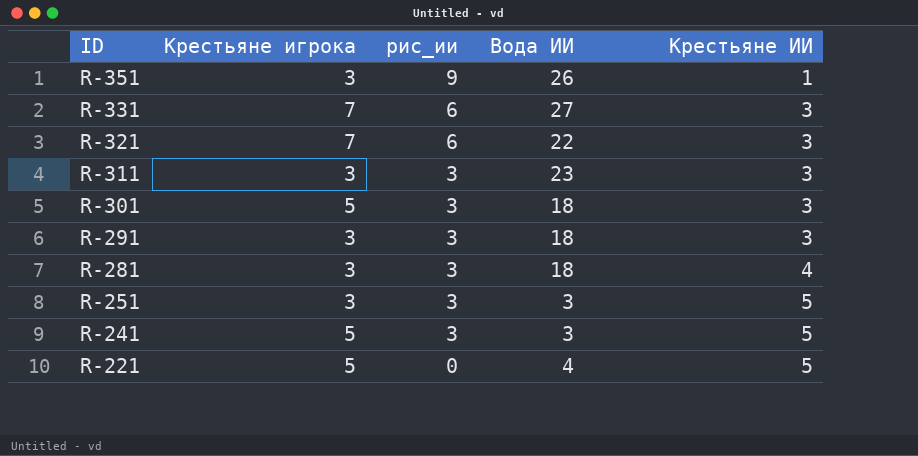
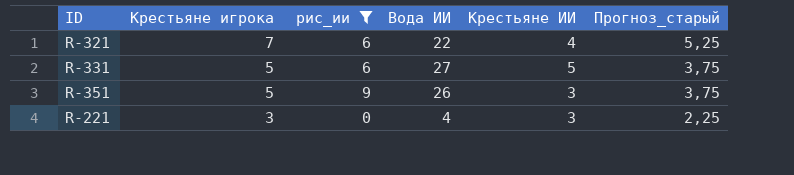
filter: none -> рис_ии != 3
row order: ID descending -> Крестьяне игрока descending
column Прогноз_старый | formula: none -> [Крестьяне игрока] * 0,75
R-321 | Крестьяне ИИ: 3 -> 4
R-331 | Крестьяне игрока: 7 -> 5
R-331 | Крестьяне ИИ: 3 -> 5
R-351 | Крестьяне игрока: 3 -> 5
R-351 | Крестьяне ИИ: 1 -> 3
R-221 | Крестьяне игрока: 5 -> 3
R-221 | Крестьяне ИИ: 5 -> 3

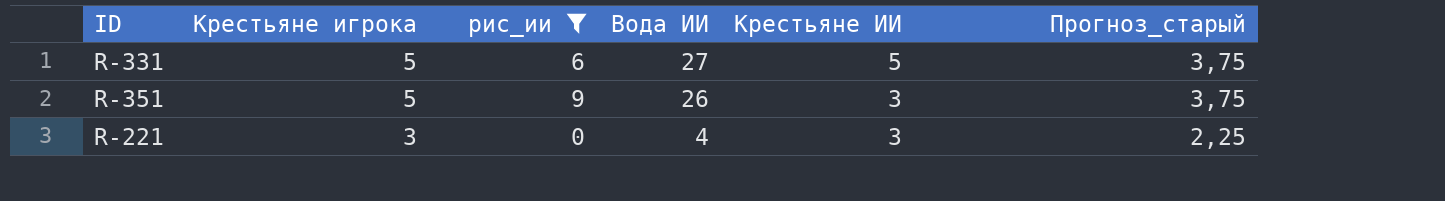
row R-321: 7 | 6 | 22 | 4 | 5,25 -> none

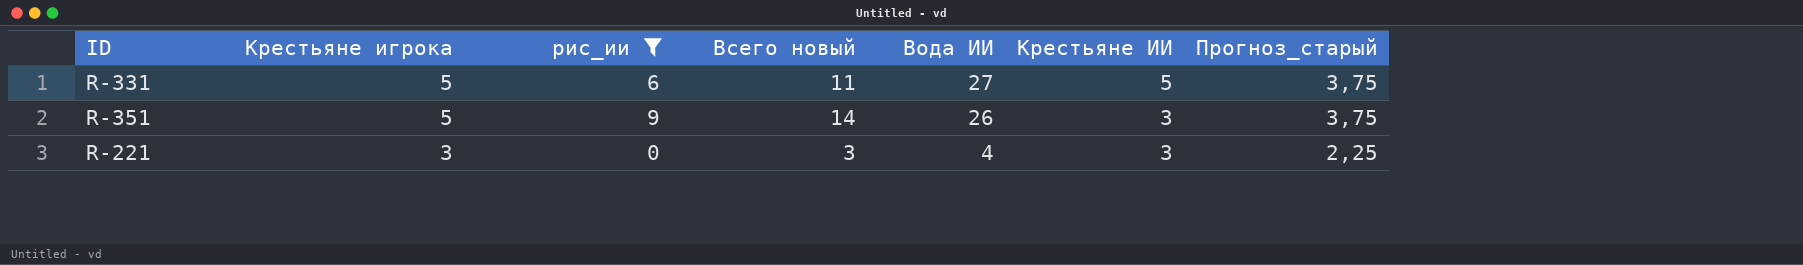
column Всего новый | formula: none -> [Крестьяне игрока] + [рис_ии]

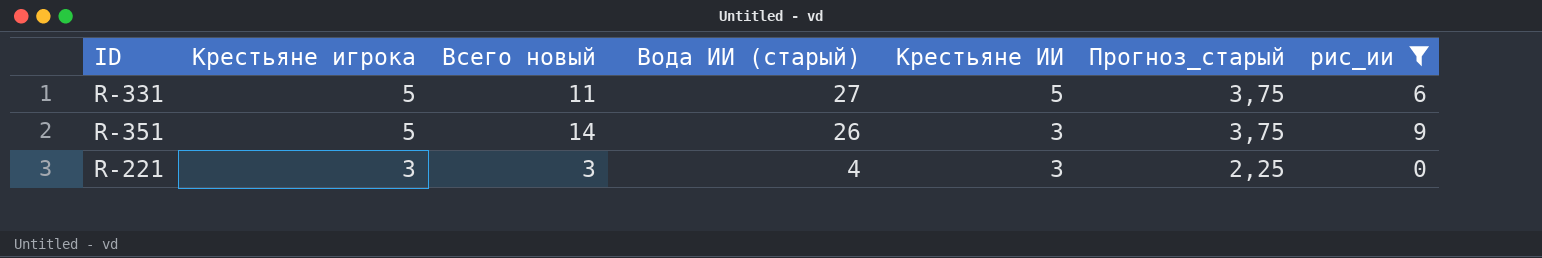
column name: Вода ИИ -> Вода ИИ (старый)
column рис_ии | position: 3 -> 7

